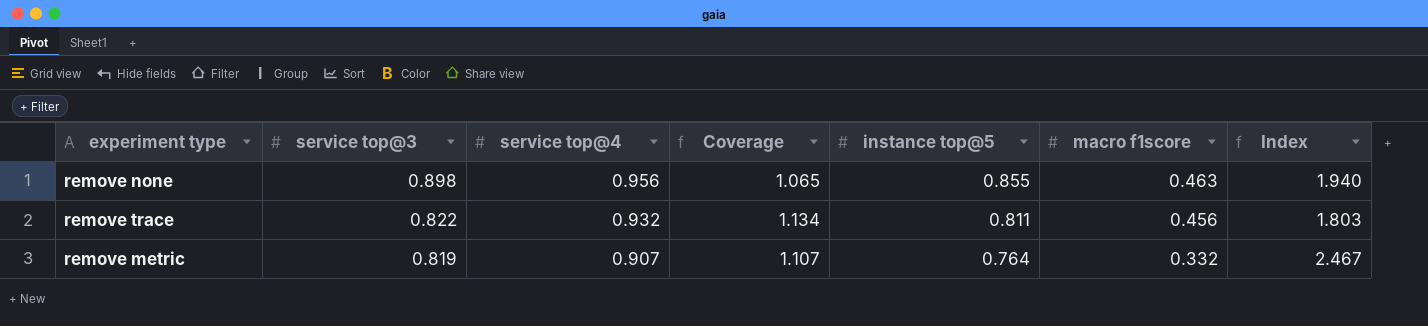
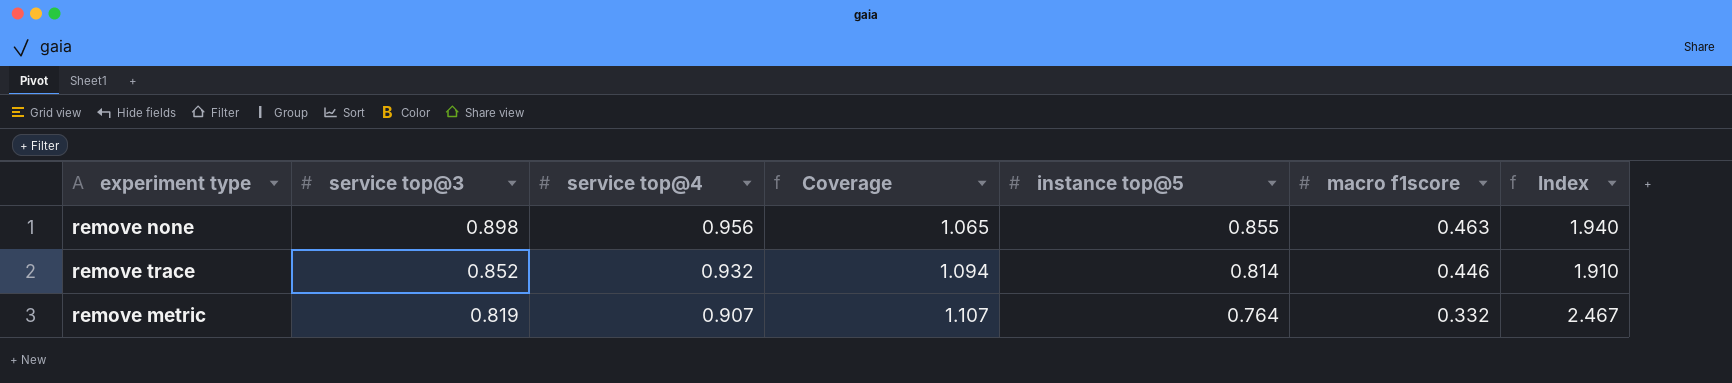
remove trace | service top@3: 0.822 -> 0.852
remove trace | Coverage: 1.134 -> 1.094
remove trace | instance top@5: 0.811 -> 0.814
remove trace | macro f1score: 0.456 -> 0.446
remove trace | Index: 1.803 -> 1.910

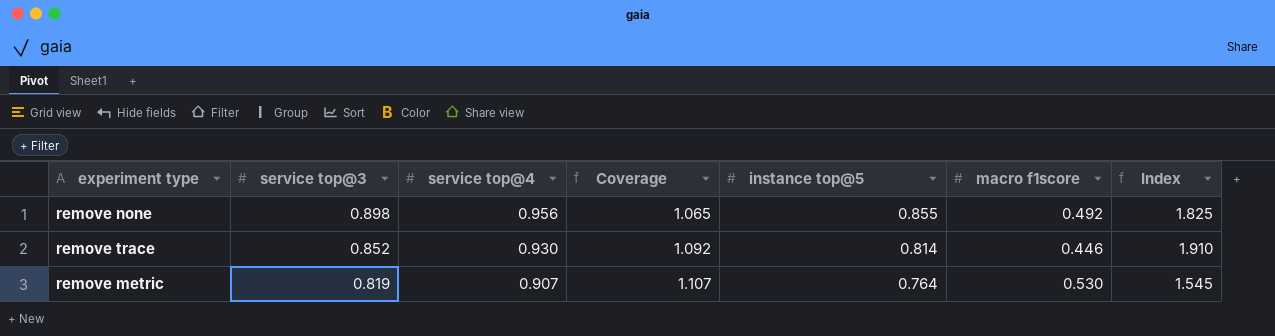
remove none | macro f1score: 0.463 -> 0.492
remove none | Index: 1.940 -> 1.825
remove trace | service top@4: 0.932 -> 0.930
remove trace | Coverage: 1.094 -> 1.092
remove metric | macro f1score: 0.332 -> 0.530
remove metric | Index: 2.467 -> 1.545

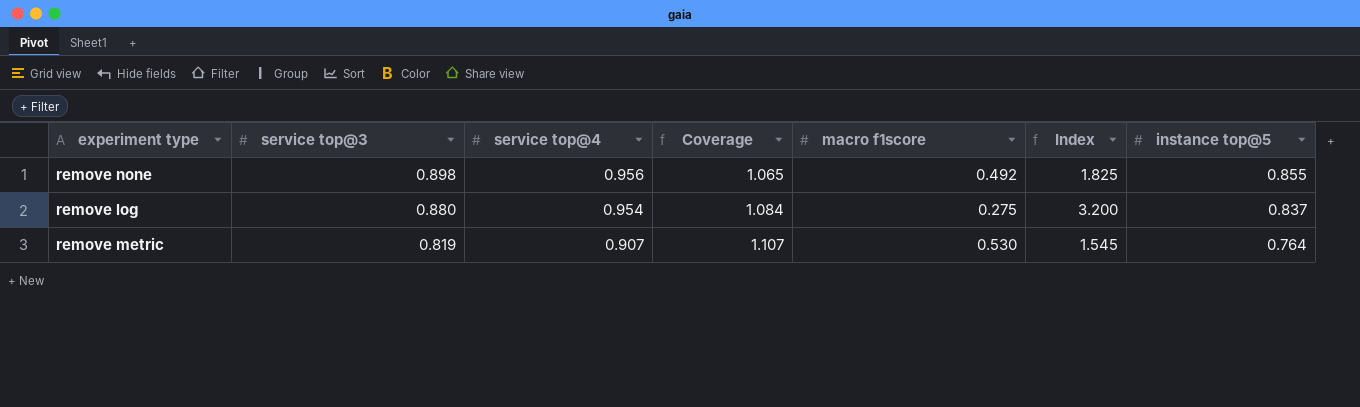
column instance top@5 | position: 5 -> 7
row remove trace: 0.852 | 0.930 | 1.092 | 0.814 | 0.446 | 1.910 -> none
row remove log: none -> 0.880 | 0.954 | 1.084 | 0.275 | 3.200 | 0.837

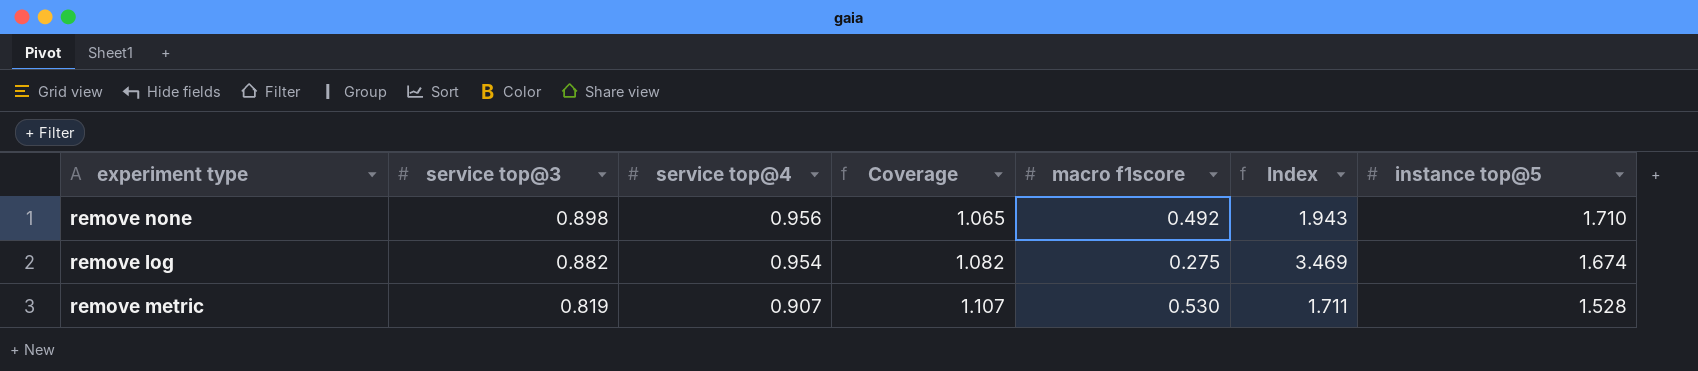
column Index | formula: [service top@3] / [macro f1score] -> [service top@4] / [macro f1score]
remove none | instance top@5: 0.855 -> 1.710
remove log | service top@3: 0.880 -> 0.882
remove log | Coverage: 1.084 -> 1.082
remove log | instance top@5: 0.837 -> 1.674
remove metric | instance top@5: 0.764 -> 1.528

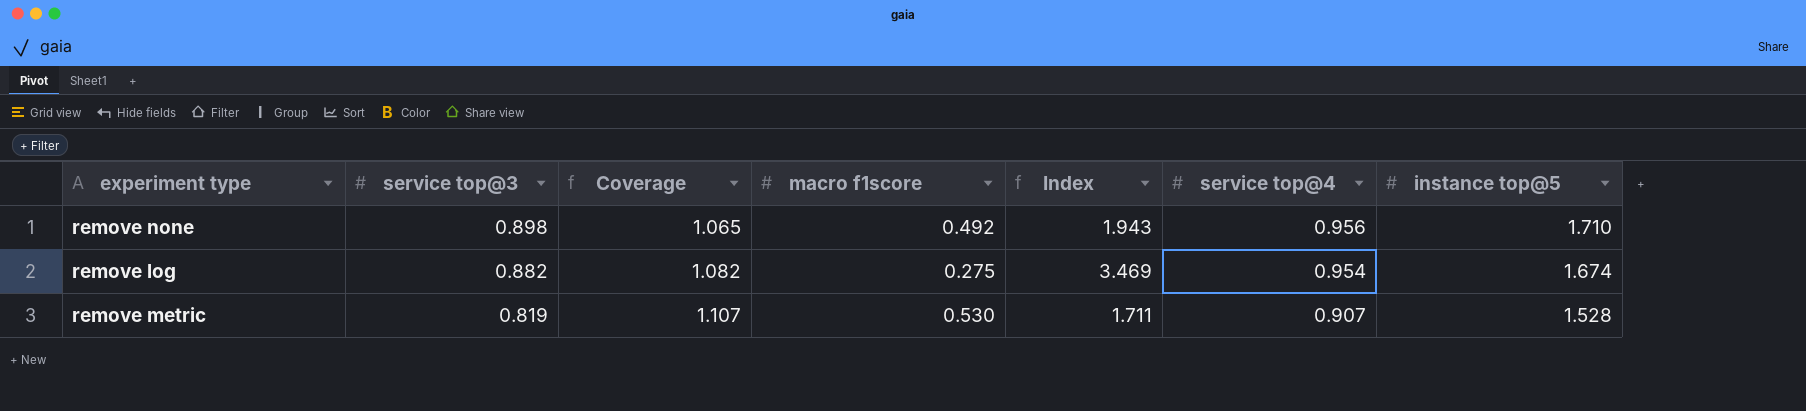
column service top@4 | position: 3 -> 6

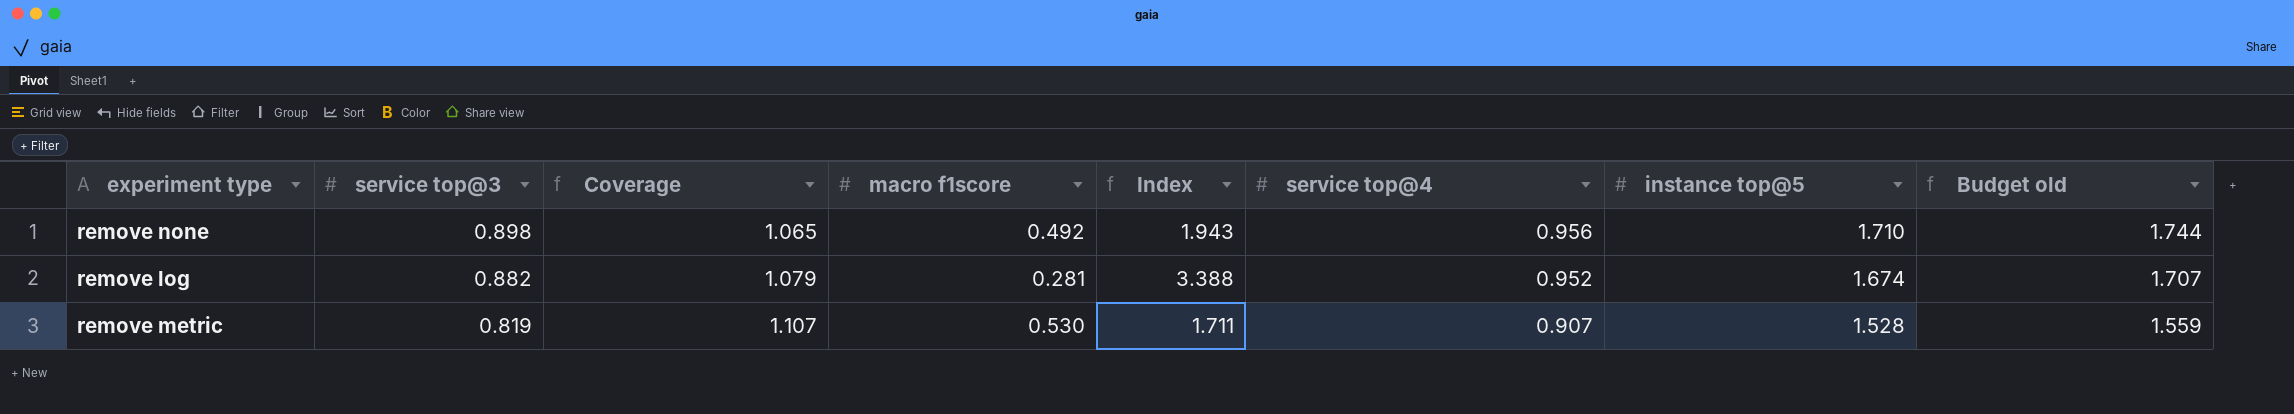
column Budget old | formula: none -> [instance top@5] * 1.02
remove log | Coverage: 1.082 -> 1.079
remove log | macro f1score: 0.275 -> 0.281
remove log | Index: 3.469 -> 3.388
remove log | service top@4: 0.954 -> 0.952

